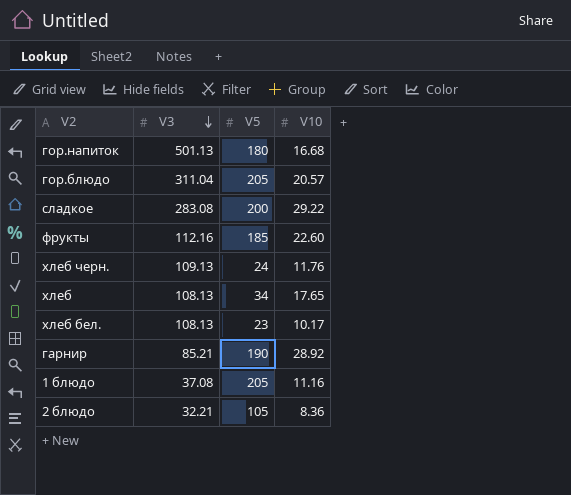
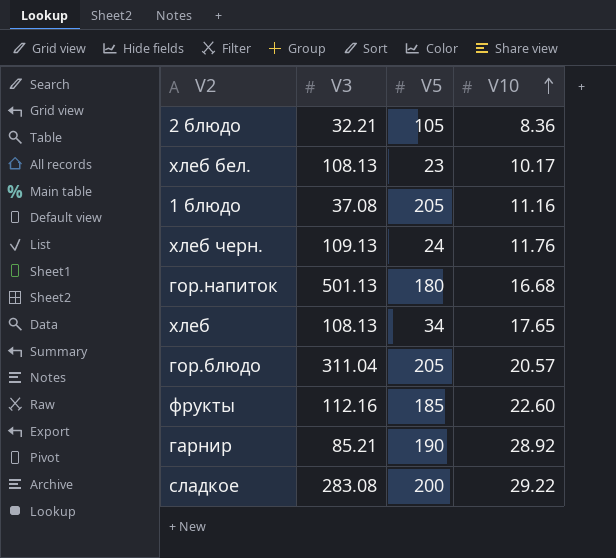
row order: V3 descending -> V10 ascending

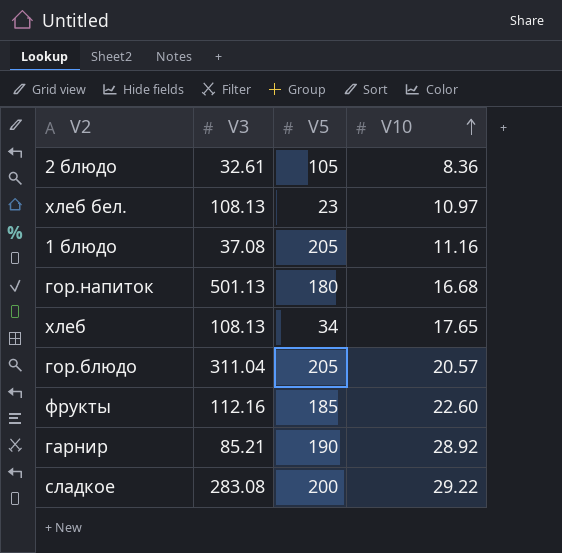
row хлеб черн.: 109.13 | 24 | 11.76 -> none
2 блюдо | V3: 32.21 -> 32.61
хлеб бел. | V10: 10.17 -> 10.97

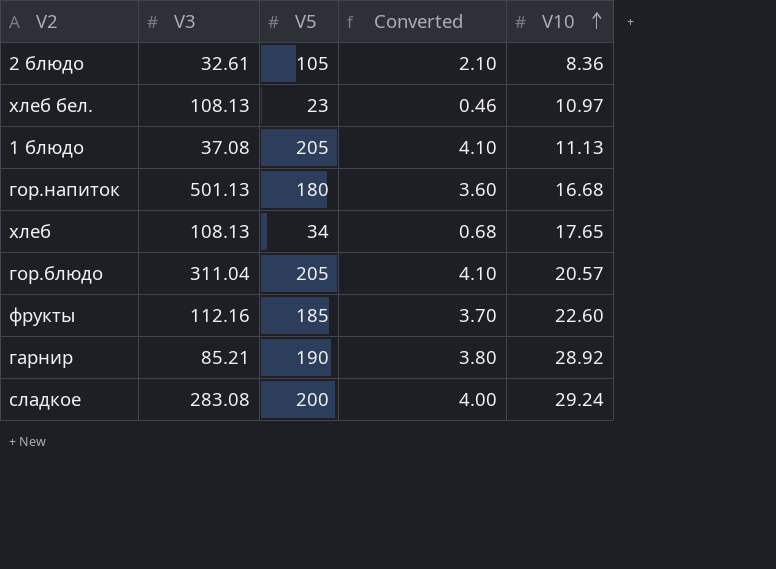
column Converted | formula: none -> [V5] * 0.02
1 блюдо | V10: 11.16 -> 11.13
сладкое | V10: 29.22 -> 29.24

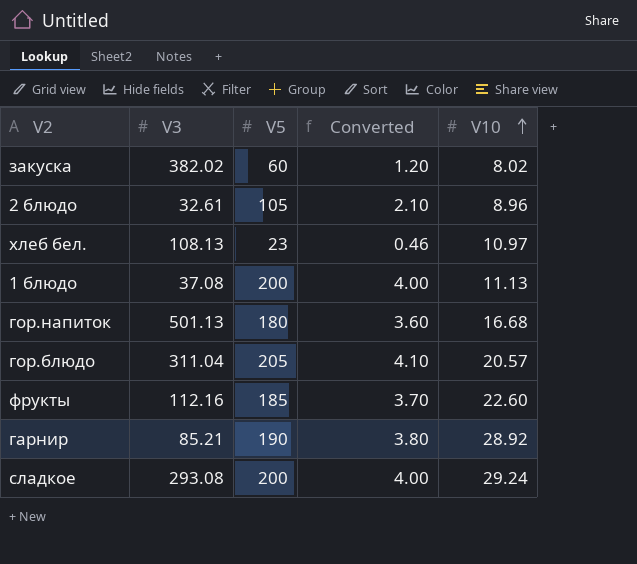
row хлеб: 108.13 | 34 | 0.68 | 17.65 -> none
row закуска: none -> 382.02 | 60 | 1.20 | 8.02
2 блюдо | V10: 8.36 -> 8.96
1 блюдо | V5: 205 -> 200
1 блюдо | Converted: 4.10 -> 4.00
сладкое | V3: 283.08 -> 293.08

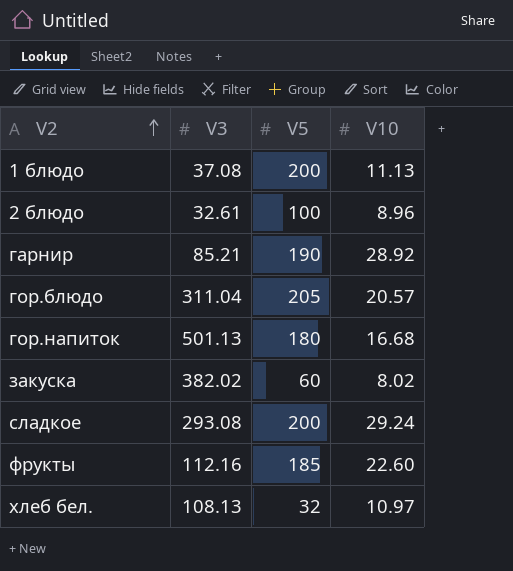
row order: V10 ascending -> V2 ascending
column Converted | formula: [V5] * 0.02 -> none
2 блюдо | V5: 105 -> 100
хлеб бел. | V5: 23 -> 32

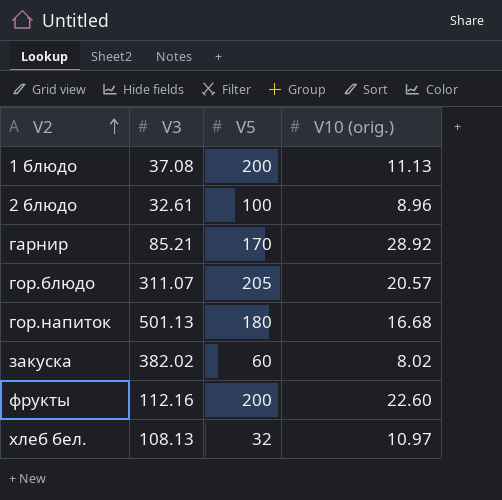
column name: V10 -> V10 (orig.)
row сладкое: 293.08 | 200 | 29.24 -> none
гарнир | V5: 190 -> 170
гор.блюдо | V3: 311.04 -> 311.07
фрукты | V5: 185 -> 200

